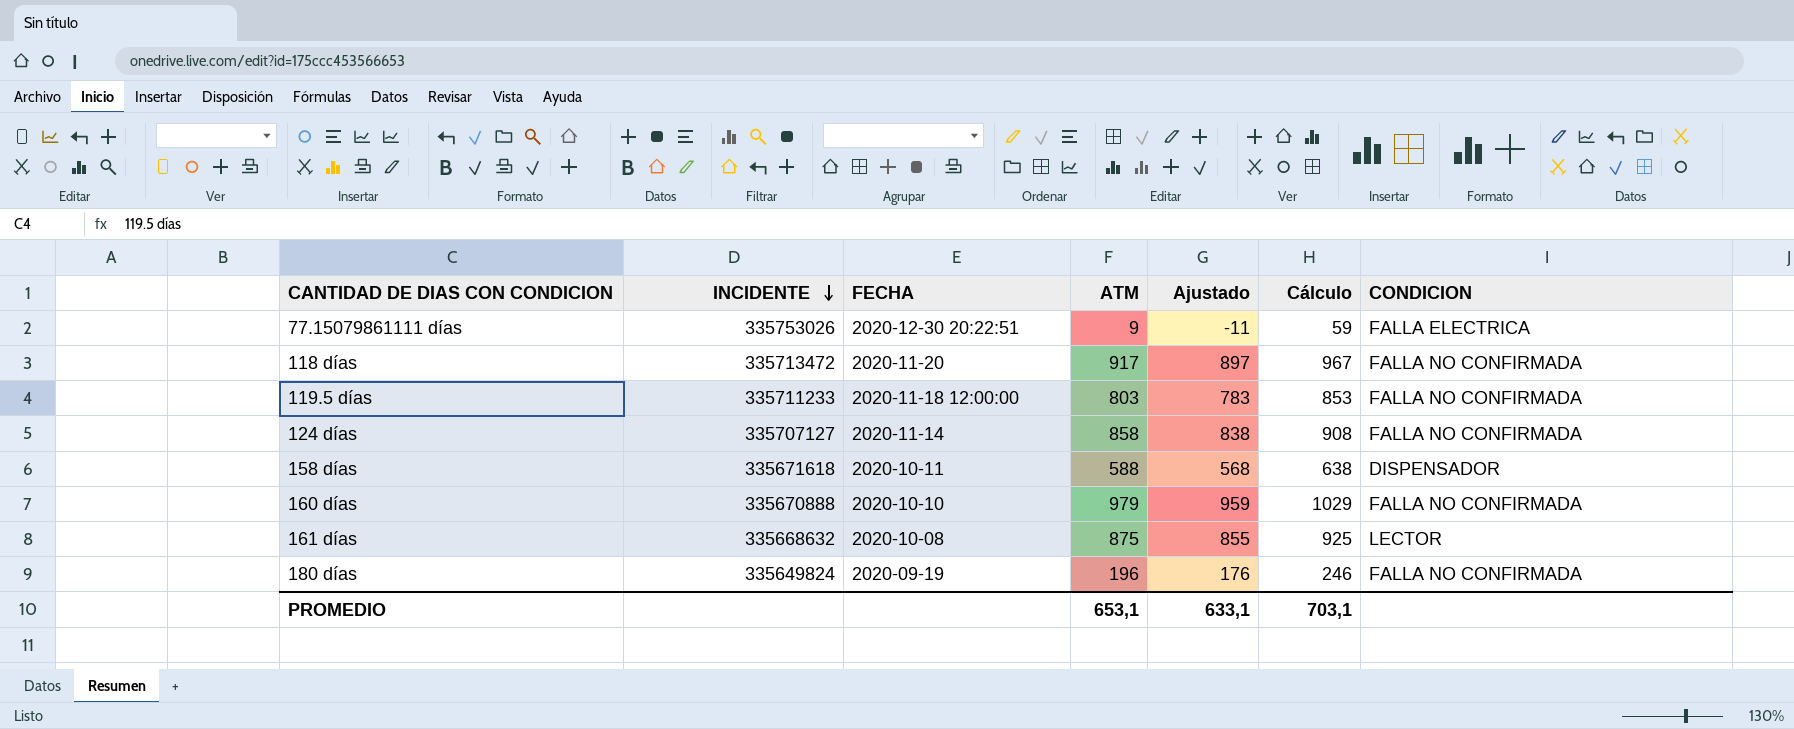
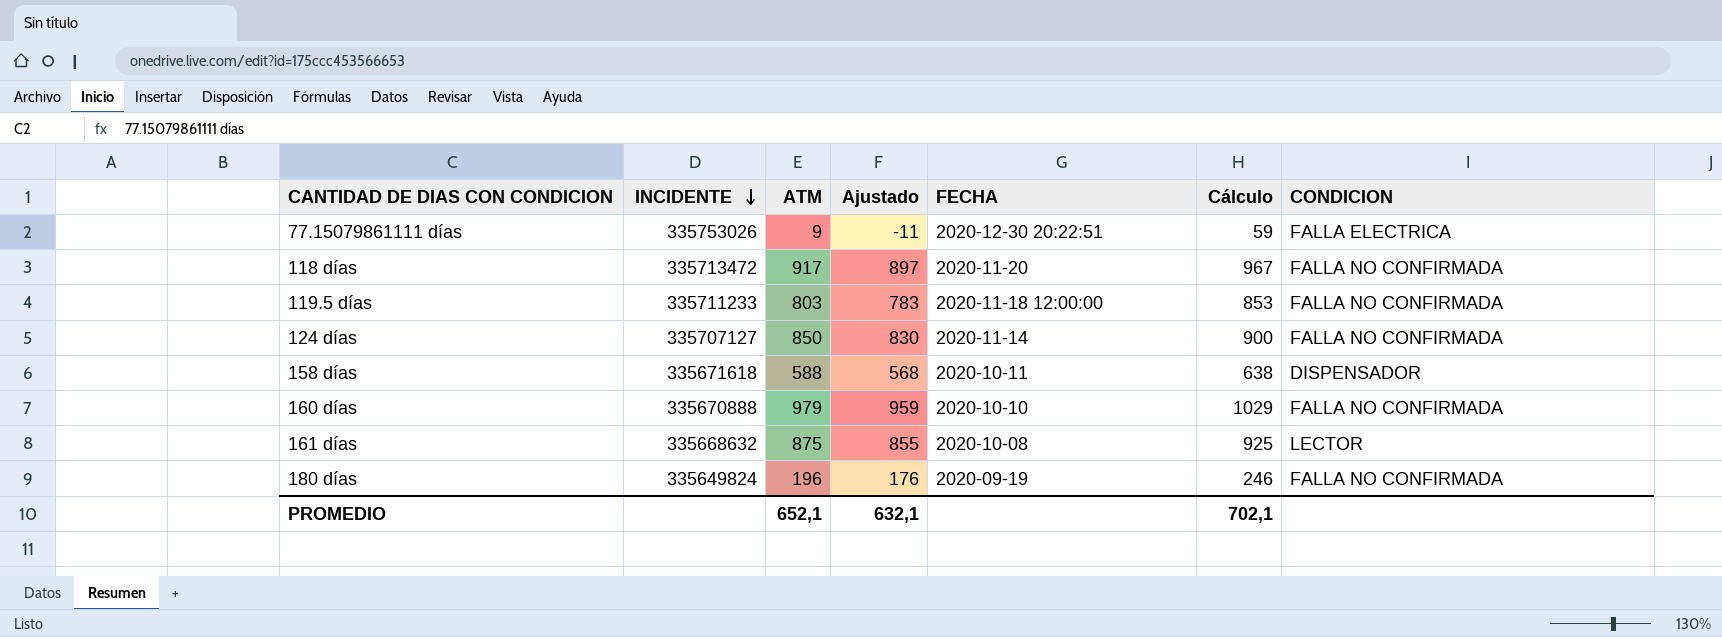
column FECHA | position: 3 -> 5
124 días | ATM: 858 -> 850
124 días | Ajustado: 838 -> 830
124 días | Cálculo: 908 -> 900
PROMEDIO | ATM: 653,1 -> 652,1
PROMEDIO | Ajustado: 633,1 -> 632,1
PROMEDIO | Cálculo: 703,1 -> 702,1

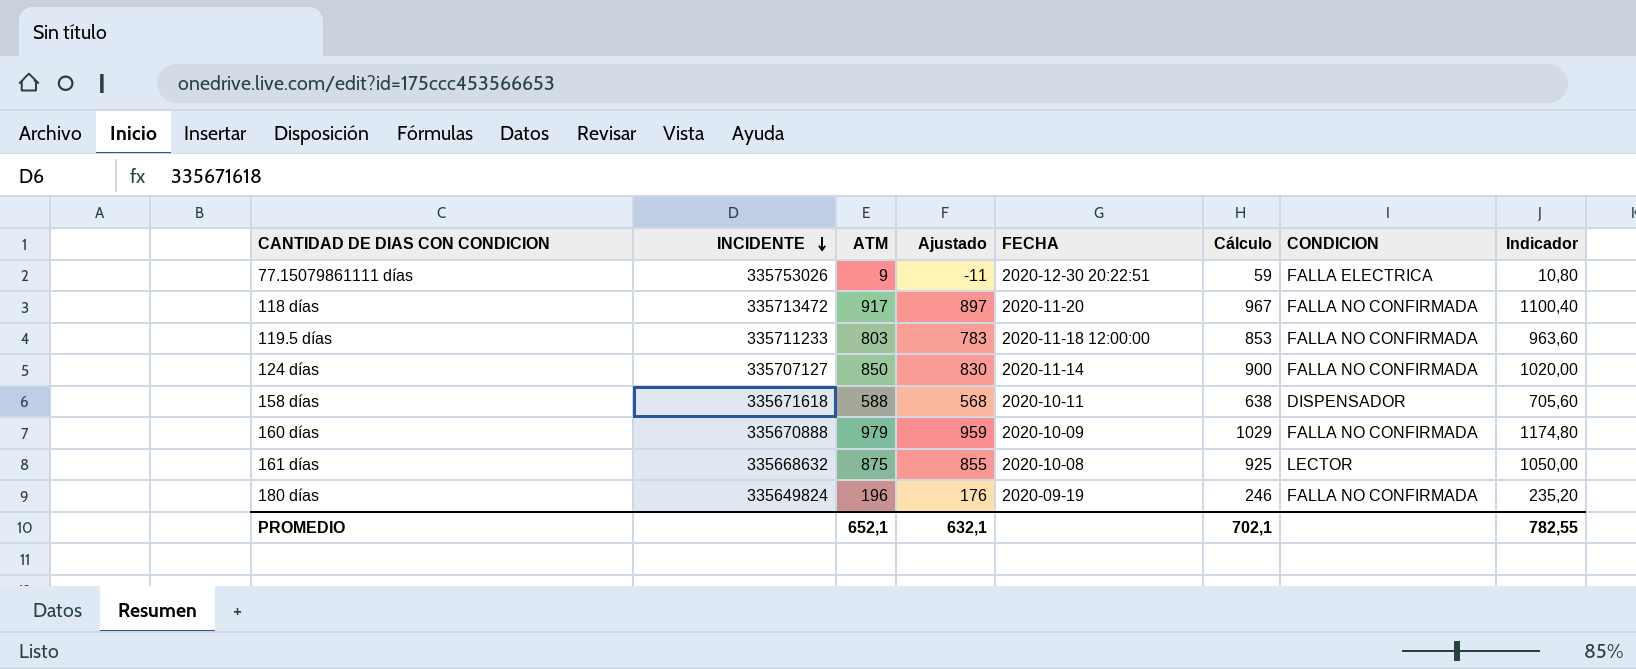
column Indicador | formula: none -> [ATM] * 1,2
160 días | FECHA: 2020-10-10 -> 2020-10-09

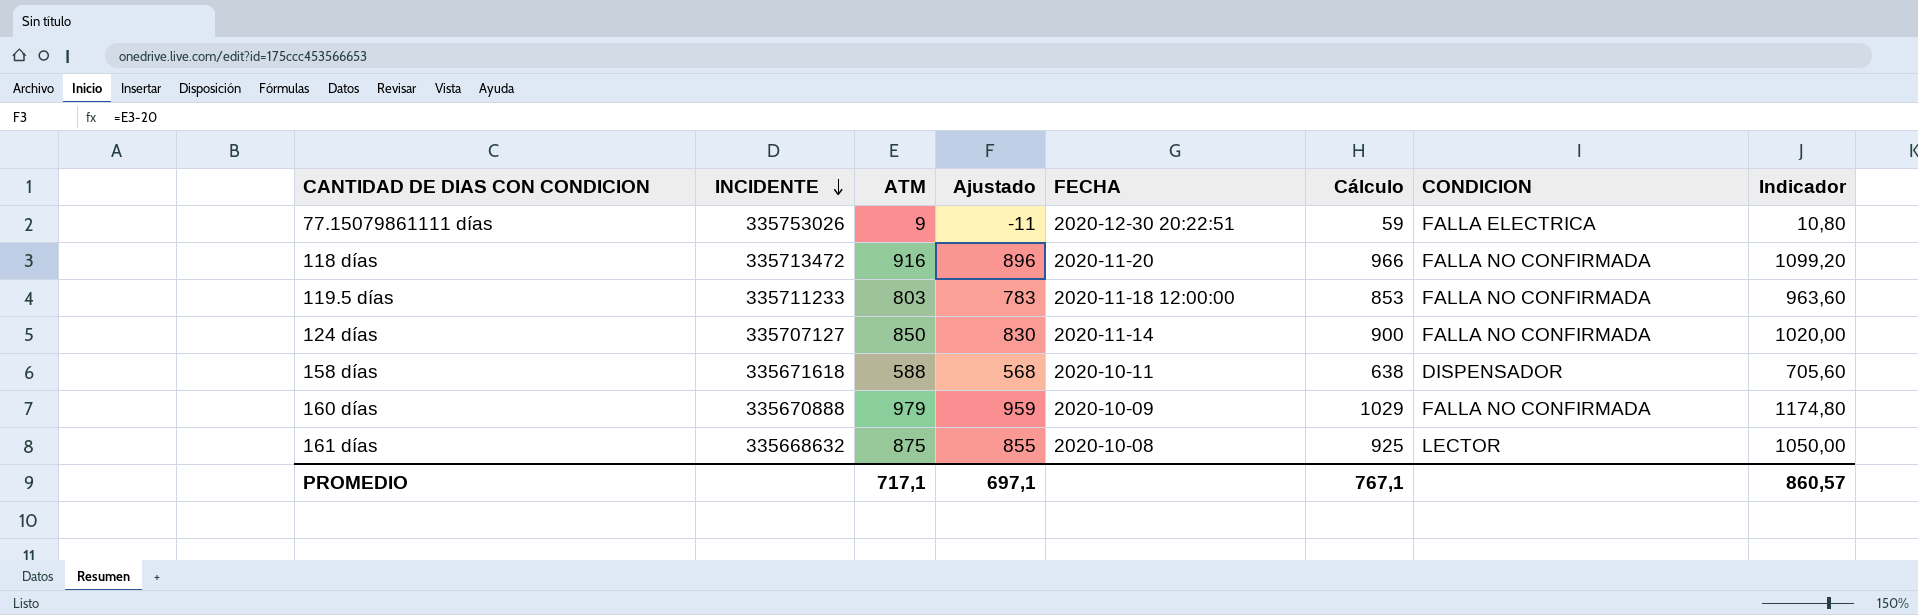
row 180 días: 335649824 | 196 | 176 | 2020-09-19 | 246 | FALLA NO CONFIRMADA | 235,20 -> none
118 días | ATM: 917 -> 916
118 días | Ajustado: 897 -> 896
118 días | Cálculo: 967 -> 966
118 días | Indicador: 1100,40 -> 1099,20
PROMEDIO | ATM: 652,1 -> 717,1
PROMEDIO | Ajustado: 632,1 -> 697,1
PROMEDIO | Cálculo: 702,1 -> 767,1
PROMEDIO | Indicador: 782,55 -> 860,57

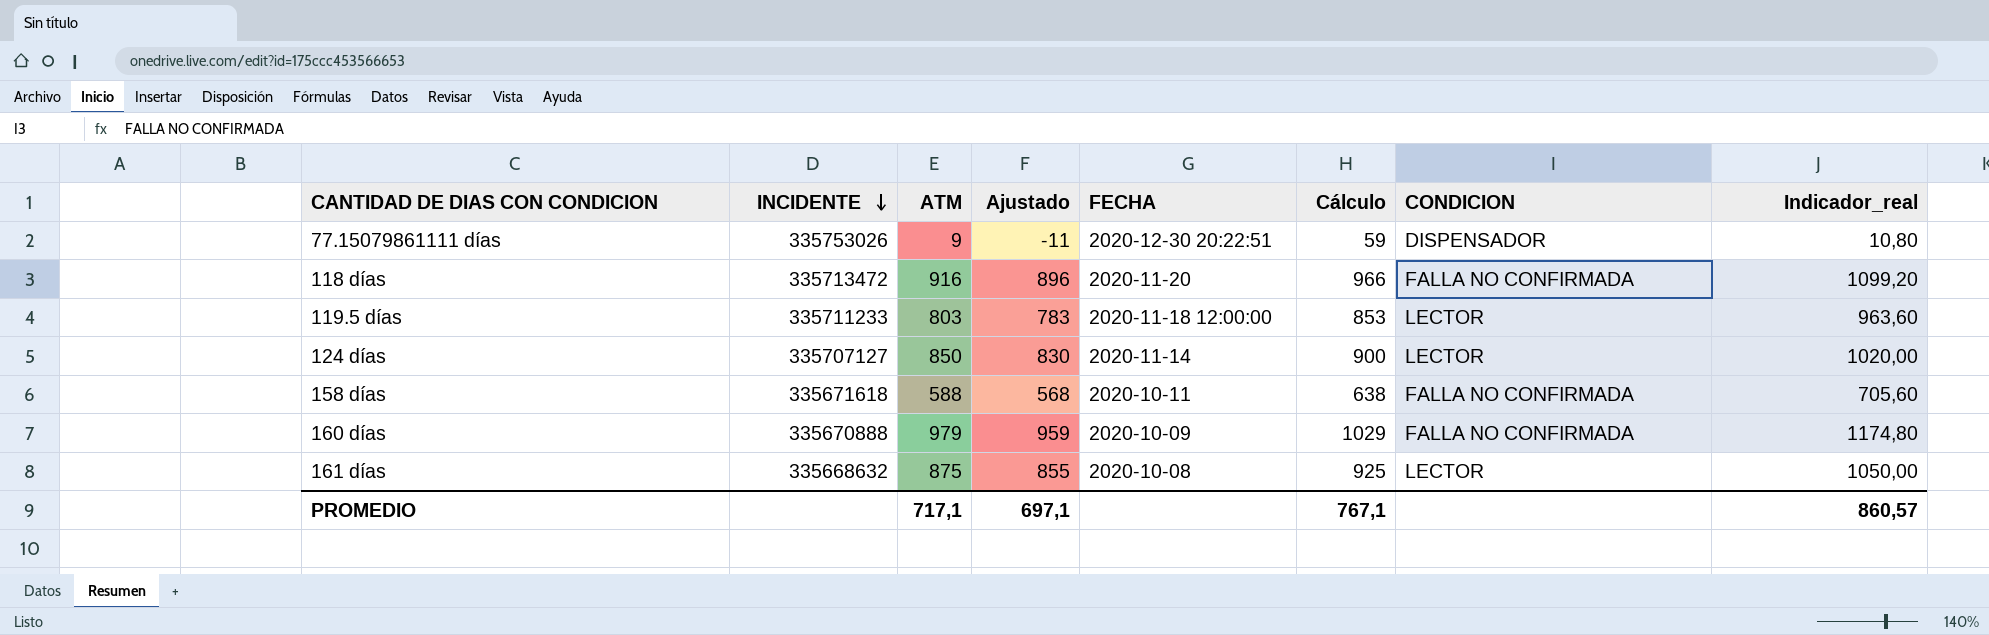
column name: Indicador -> Indicador_real
77.15079861111 días | CONDICION: FALLA ELECTRICA -> DISPENSADOR
119.5 días | CONDICION: FALLA NO CONFIRMADA -> LECTOR
124 días | CONDICION: FALLA NO CONFIRMADA -> LECTOR
158 días | CONDICION: DISPENSADOR -> FALLA NO CONFIRMADA

